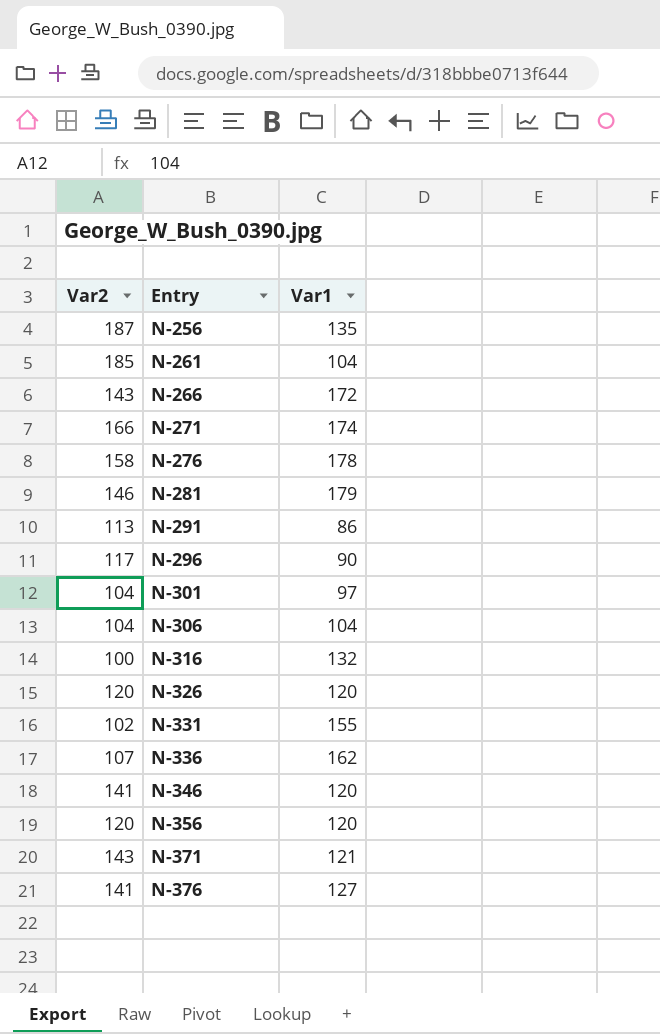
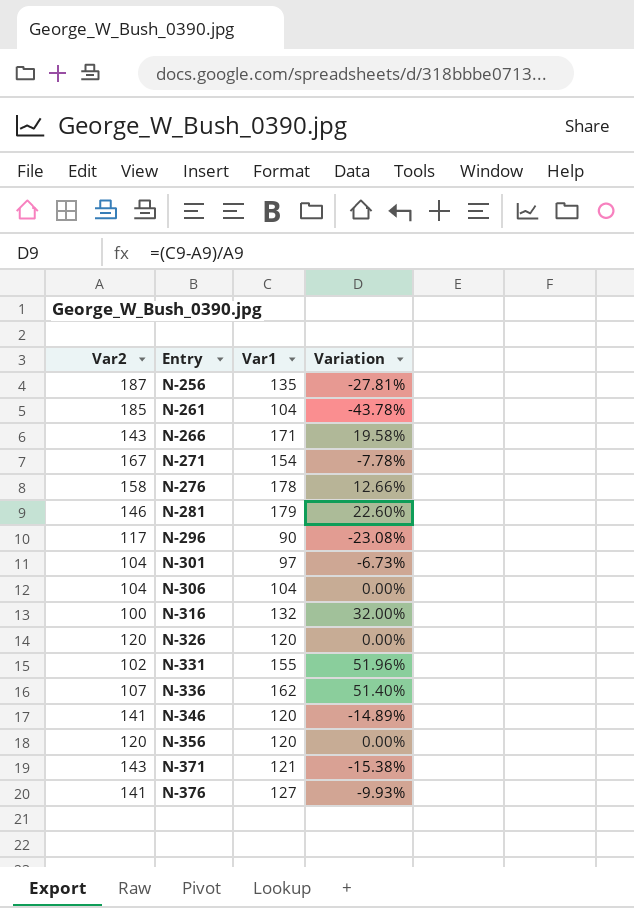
column Variation | formula: none -> ([Var1] - [Var2]) / [Var2]
row N-291: 113 | 86 -> none
N-266 | Var1: 172 -> 171
N-271 | Var2: 166 -> 167
N-271 | Var1: 174 -> 154

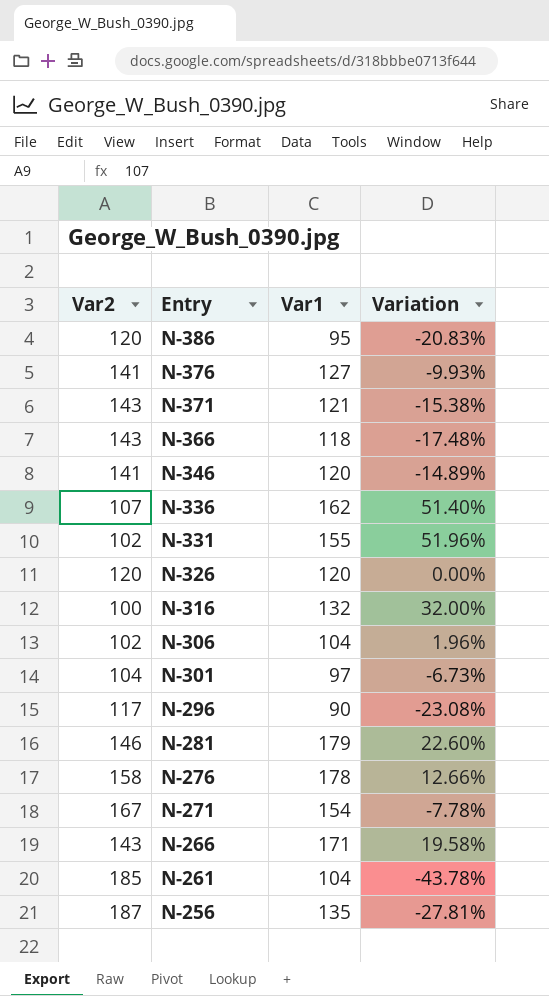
row order: Entry ascending -> Entry descending
row N-356: 120 | 120 | 0.00% -> none
row N-386: none -> 120 | 95 | -20.83%
row N-366: none -> 143 | 118 | -17.48%
N-306 | Var2: 104 -> 102
N-306 | Variation: 0.00% -> 1.96%

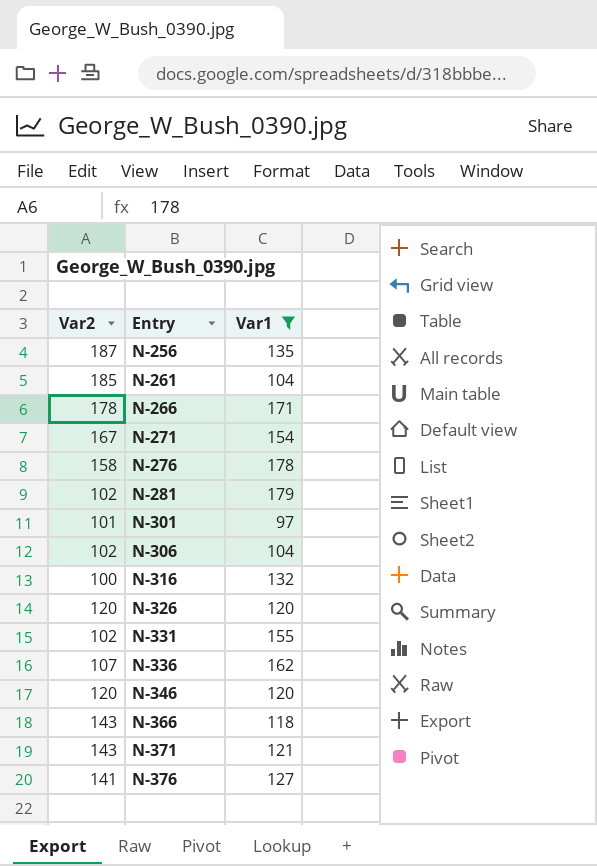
filter: none -> Var1 >= 97
row order: Entry descending -> Entry ascending
column Variation | formula: ([Var1] - [Var2]) / [Var2] -> none
N-266 | Var2: 143 -> 178
N-281 | Var2: 146 -> 102
N-301 | Var2: 104 -> 101
N-346 | Var2: 141 -> 120

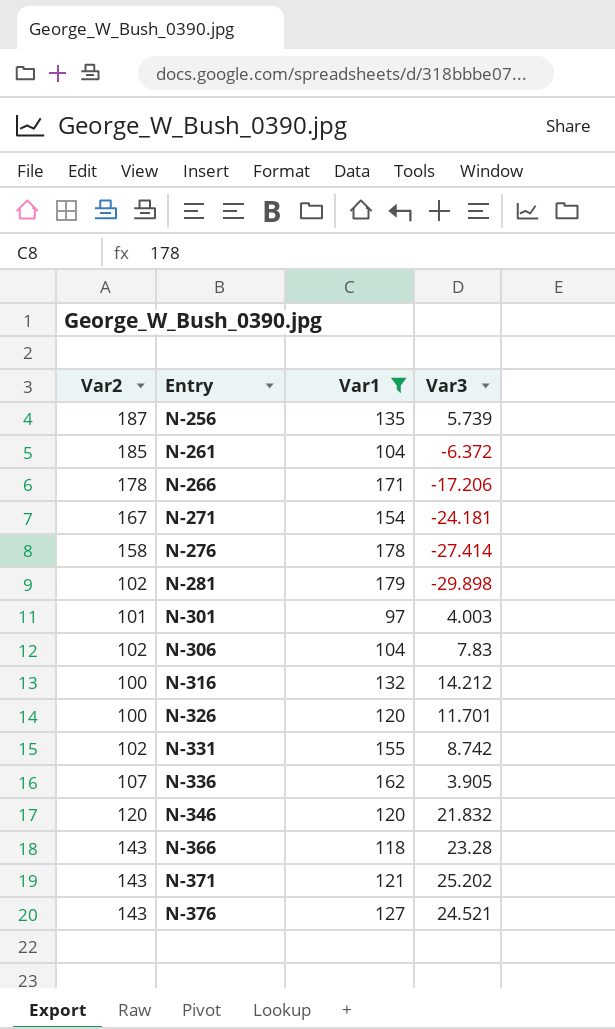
column Var3 | position: none -> 4
N-326 | Var2: 120 -> 100
N-376 | Var2: 141 -> 143

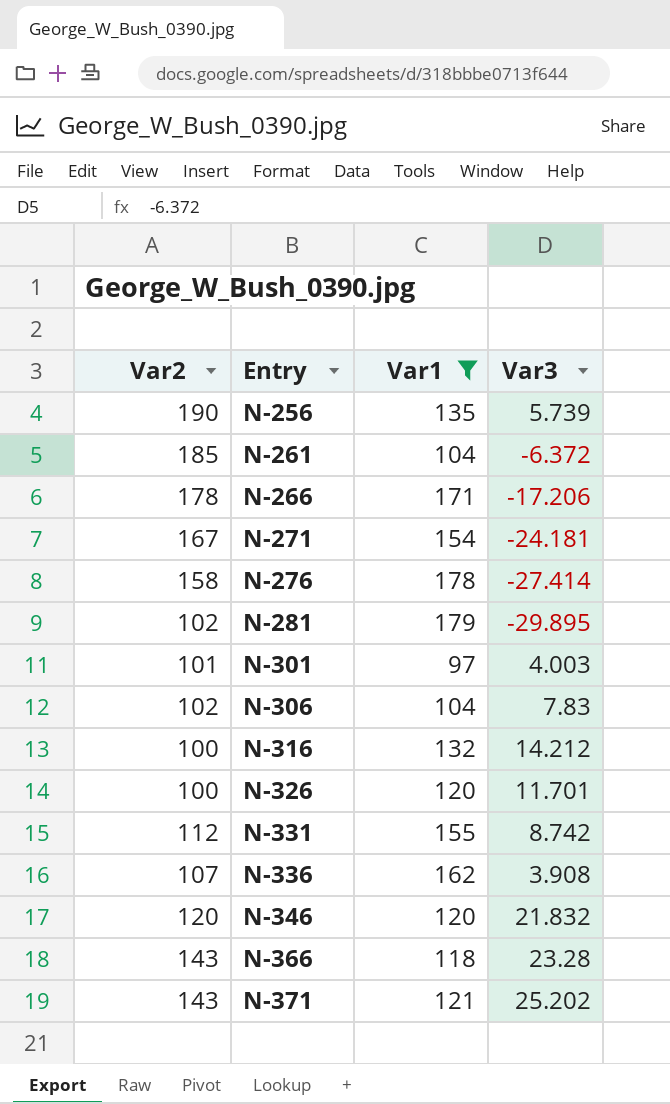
row N-376: 143 | 127 | 24.521 -> none
N-256 | Var2: 187 -> 190
N-281 | Var3: -29.898 -> -29.895
N-331 | Var2: 102 -> 112
N-336 | Var3: 3.905 -> 3.908

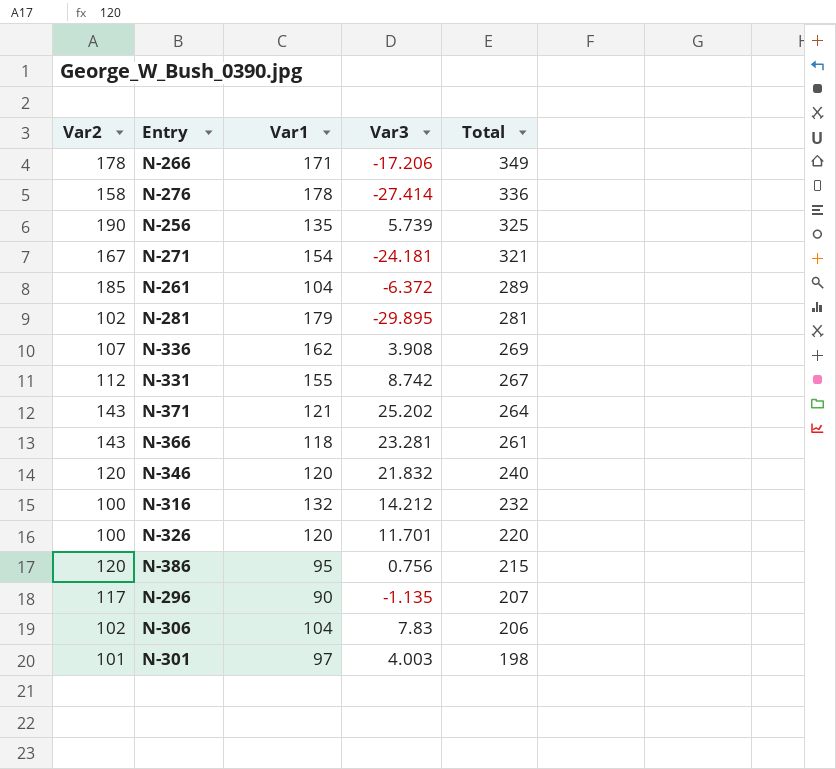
filter: Var1 >= 97 -> none
row order: Entry ascending -> Total descending
column Total | formula: none -> [Var2] + [Var1]
N-366 | Var3: 23.28 -> 23.281

